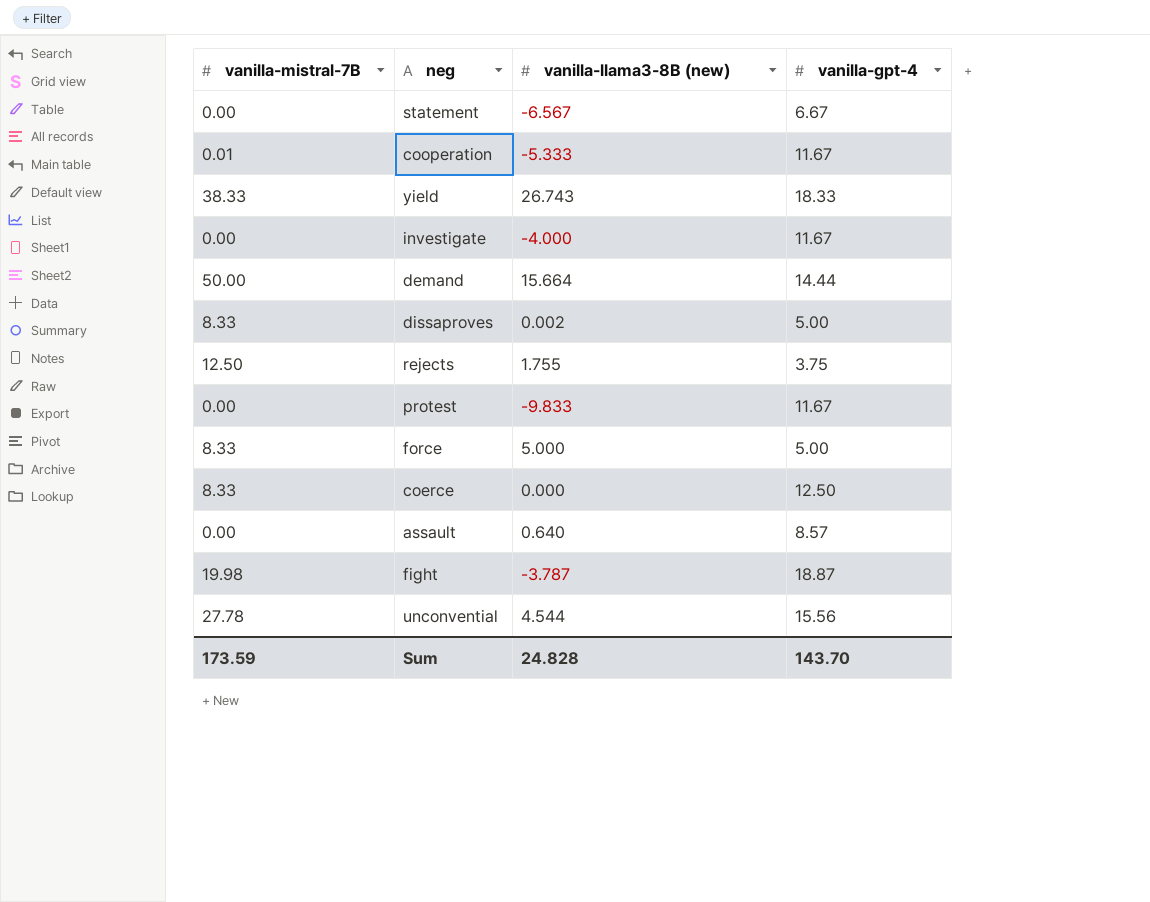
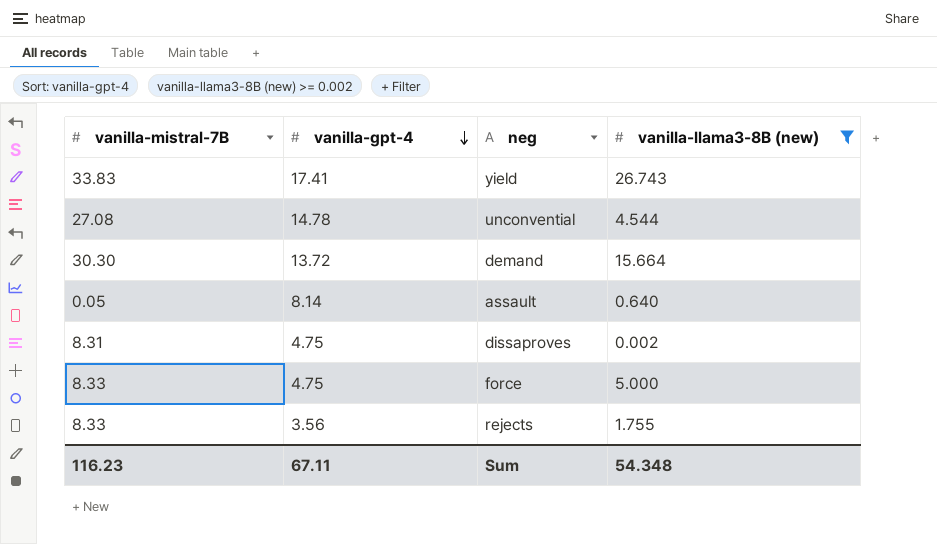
filter: none -> vanilla-llama3-8B (new) >= 0.002
row order: none -> vanilla-gpt-4 descending
column vanilla-gpt-4 | position: 4 -> 2
yield | vanilla-mistral-7B: 38.33 -> 33.83
yield | vanilla-gpt-4: 18.33 -> 17.41
unconvential | vanilla-mistral-7B: 27.78 -> 27.08
unconvential | vanilla-gpt-4: 15.56 -> 14.78
demand | vanilla-mistral-7B: 50.00 -> 30.30
demand | vanilla-gpt-4: 14.44 -> 13.72
assault | vanilla-mistral-7B: 0.00 -> 0.05
assault | vanilla-gpt-4: 8.57 -> 8.14
dissaproves | vanilla-mistral-7B: 8.33 -> 8.31
dissaproves | vanilla-gpt-4: 5.00 -> 4.75
force | vanilla-gpt-4: 5.00 -> 4.75
rejects | vanilla-mistral-7B: 12.50 -> 8.33
rejects | vanilla-gpt-4: 3.75 -> 3.56
Sum | vanilla-mistral-7B: 173.59 -> 116.23
Sum | vanilla-gpt-4: 143.70 -> 67.11
Sum | vanilla-llama3-8B (new): 24.828 -> 54.348

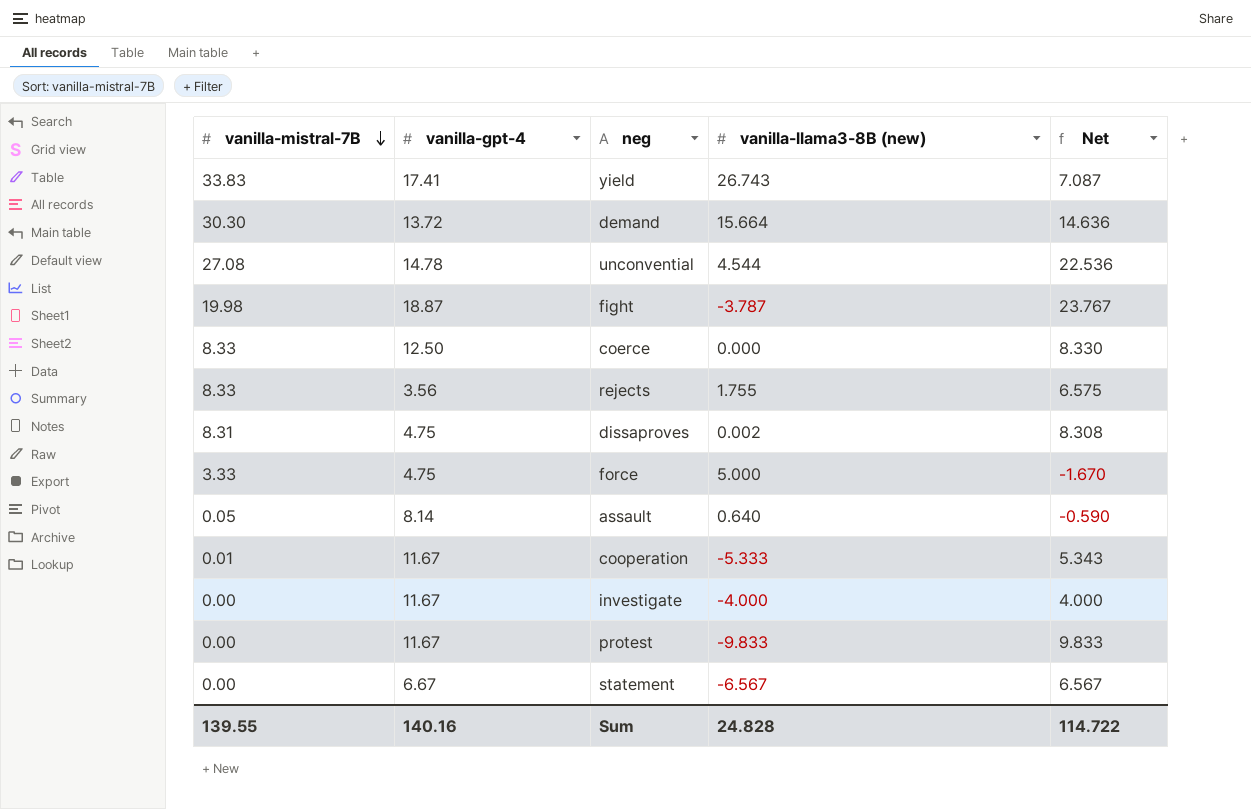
filter: vanilla-llama3-8B (new) >= 0.002 -> none
row order: vanilla-gpt-4 descending -> vanilla-mistral-7B descending
column Net | formula: none -> [vanilla-mistral-7B] - [vanilla-llama3-8B (new)]
force | vanilla-mistral-7B: 8.33 -> 3.33
Sum | vanilla-mistral-7B: 116.23 -> 139.55
Sum | vanilla-gpt-4: 67.11 -> 140.16
Sum | vanilla-llama3-8B (new): 54.348 -> 24.828

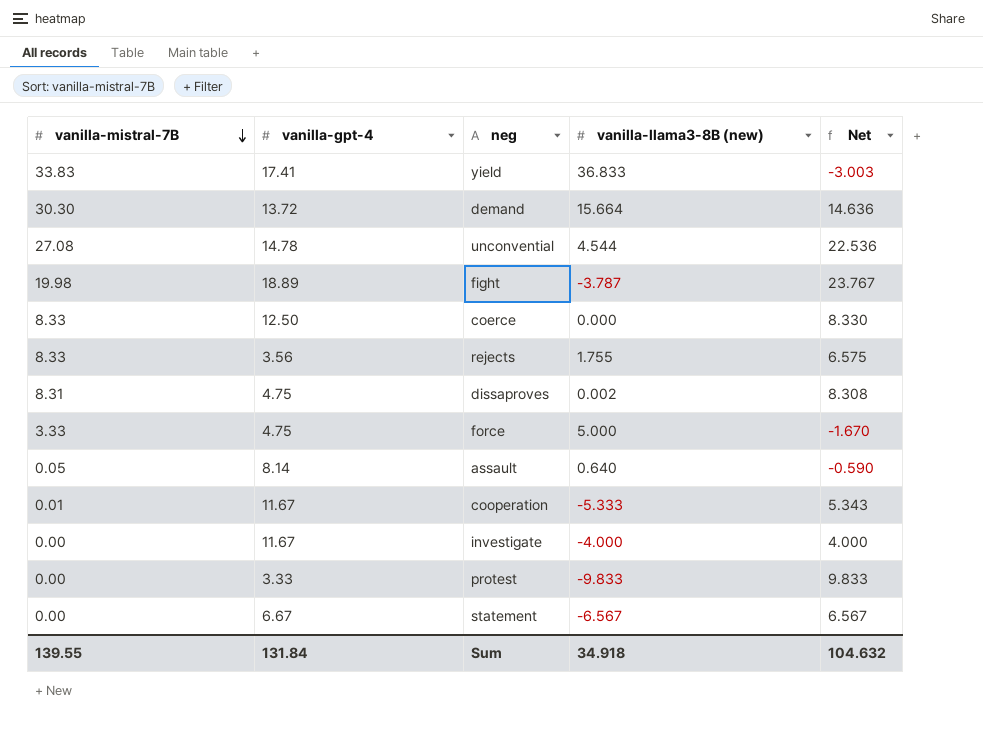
yield | vanilla-llama3-8B (new): 26.743 -> 36.833
yield | Net: 7.087 -> -3.003
fight | vanilla-gpt-4: 18.87 -> 18.89
protest | vanilla-gpt-4: 11.67 -> 3.33
Sum | vanilla-gpt-4: 140.16 -> 131.84
Sum | vanilla-llama3-8B (new): 24.828 -> 34.918
Sum | Net: 114.722 -> 104.632

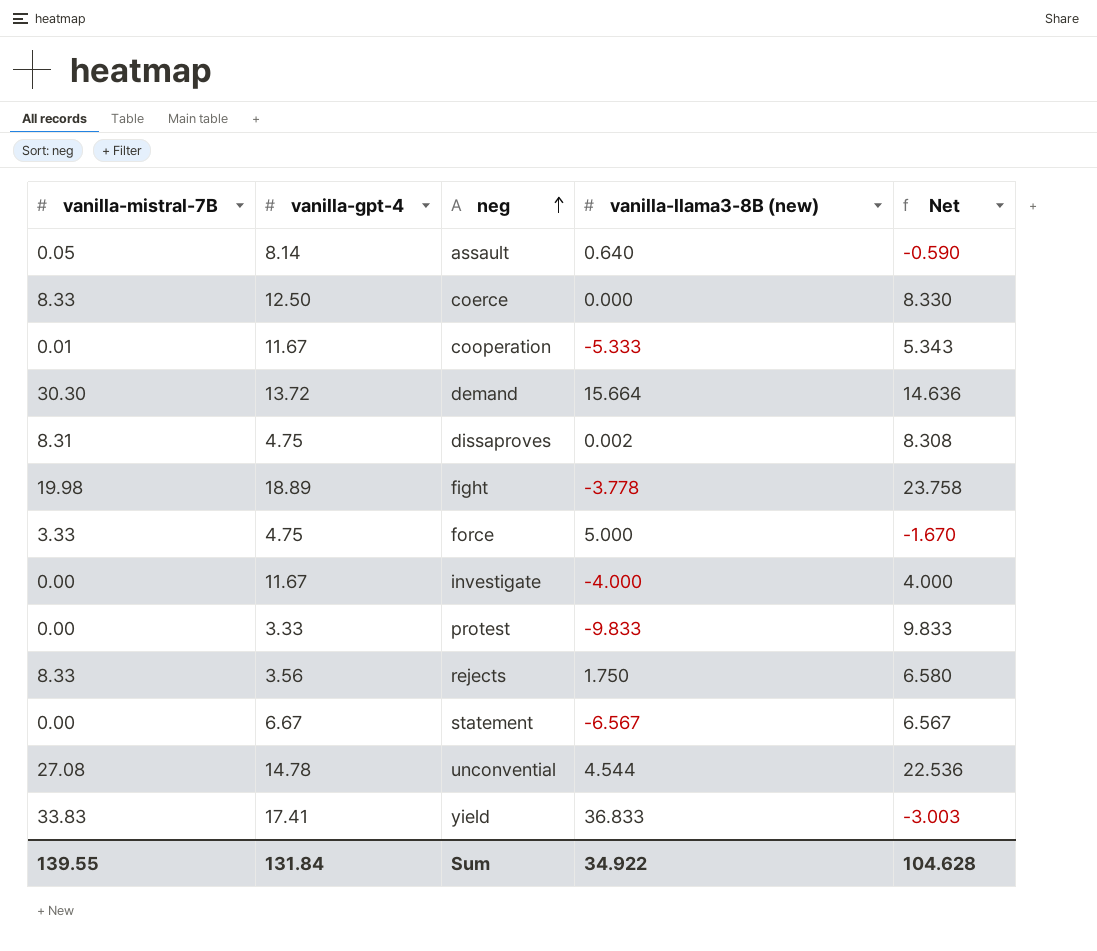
row order: vanilla-mistral-7B descending -> neg ascending
fight | vanilla-llama3-8B (new): -3.787 -> -3.778
fight | Net: 23.767 -> 23.758
rejects | vanilla-llama3-8B (new): 1.755 -> 1.750
rejects | Net: 6.575 -> 6.580
Sum | vanilla-llama3-8B (new): 34.918 -> 34.922
Sum | Net: 104.632 -> 104.628

